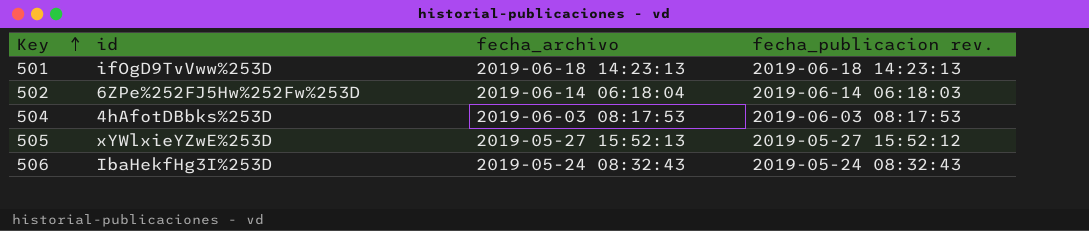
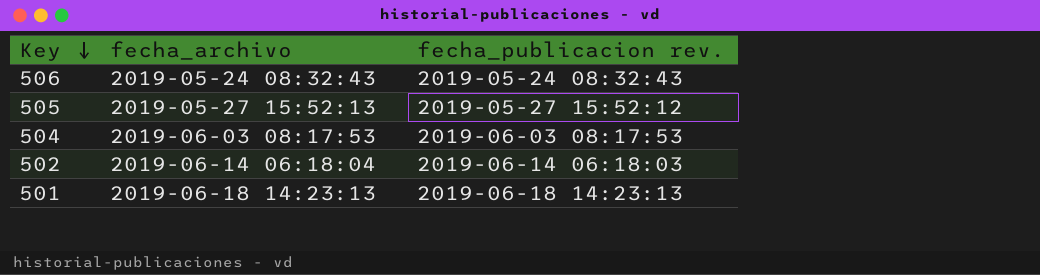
row order: Key ascending -> Key descending
column id | position: 2 -> none

